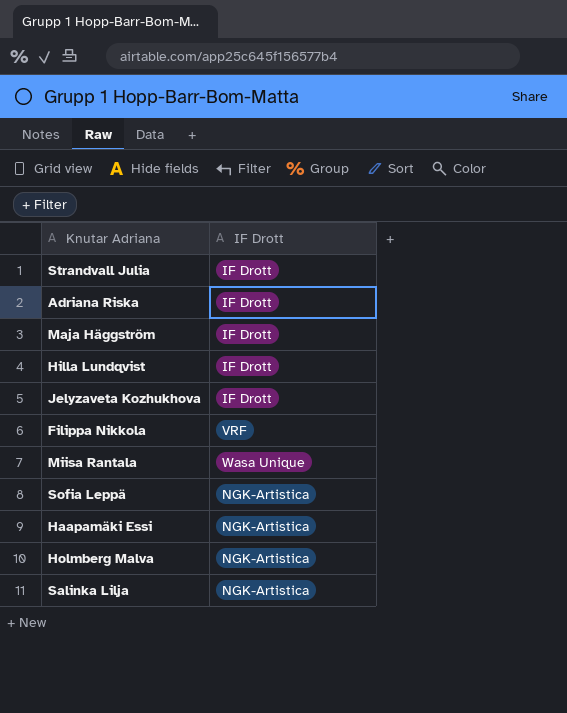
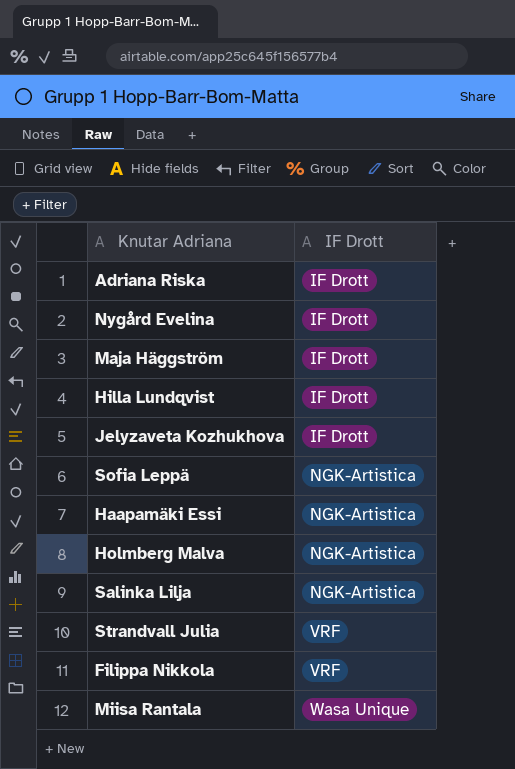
row order: none -> IF Drott ascending
row Nygård Evelina: none -> IF Drott
Strandvall Julia | IF Drott: IF Drott -> VRF

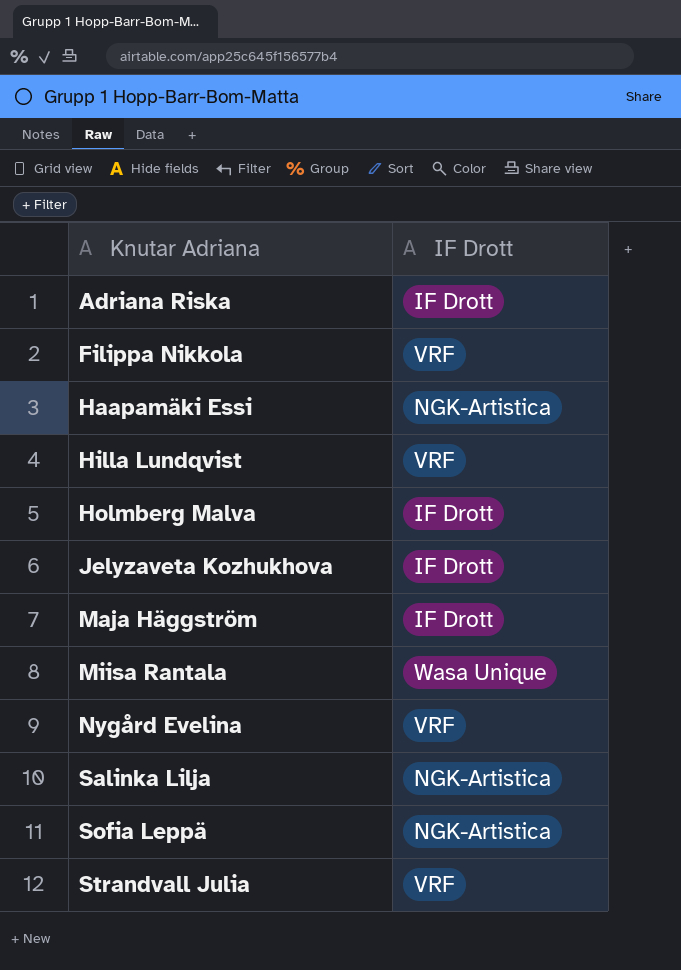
row order: IF Drott ascending -> Knutar Adriana ascending
Hilla Lundqvist | IF Drott: IF Drott -> VRF
Holmberg Malva | IF Drott: NGK-Artistica -> IF Drott
Nygård Evelina | IF Drott: IF Drott -> VRF

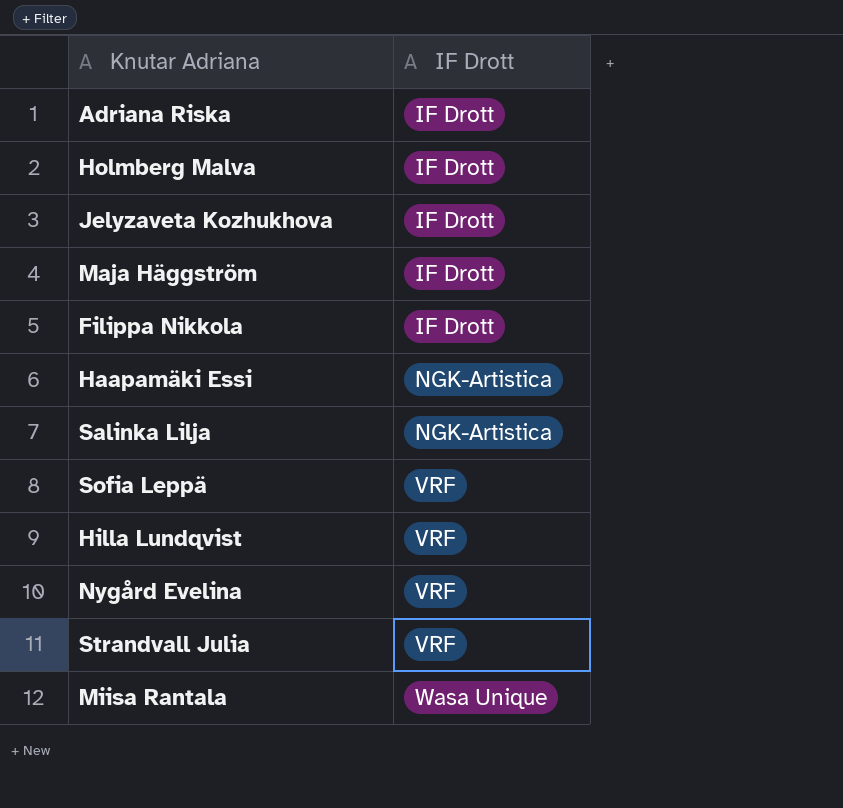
row order: Knutar Adriana ascending -> IF Drott ascending
Filippa Nikkola | IF Drott: VRF -> IF Drott
Sofia Leppä | IF Drott: NGK-Artistica -> VRF

